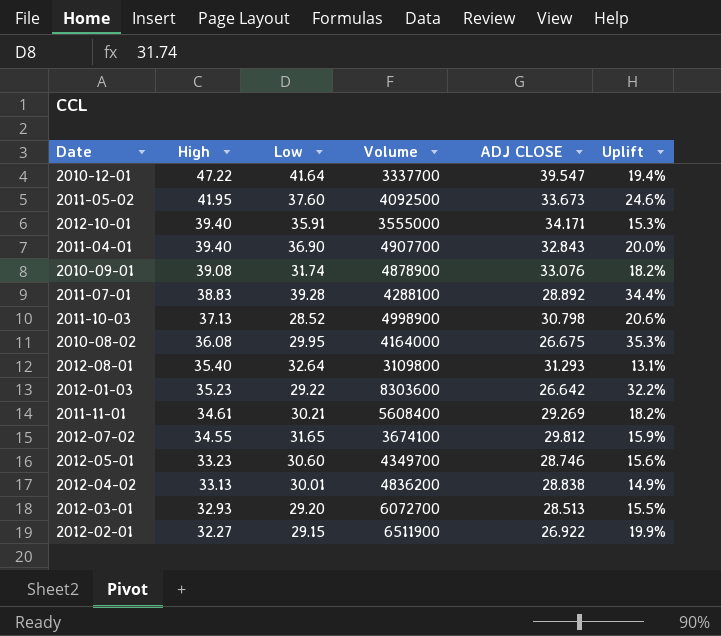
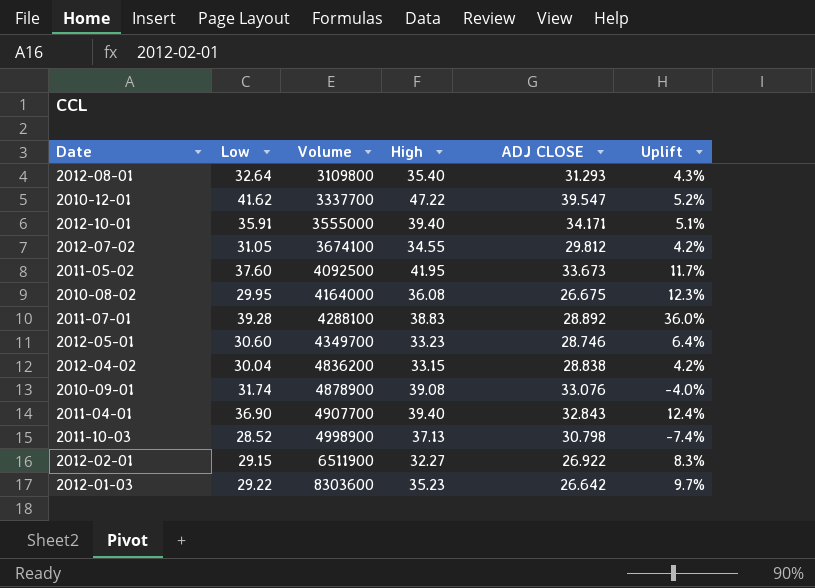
row order: High descending -> Volume ascending
column High | position: 2 -> 4
column Uplift | formula: ([High] - [ADJ CLOSE]) / [ADJ CLOSE] -> ([Low] - [ADJ CLOSE]) / [ADJ CLOSE]
row 2011-11-01: 34.61 | 30.21 | 5608400 | 29.269 | 18.2% -> none
row 2012-03-01: 32.93 | 29.20 | 6072700 | 28.513 | 15.5% -> none
2010-12-01 | Low: 41.64 -> 41.62
2012-07-02 | Low: 31.65 -> 31.05
2012-04-02 | Low: 30.01 -> 30.04
2012-04-02 | High: 33.13 -> 33.15

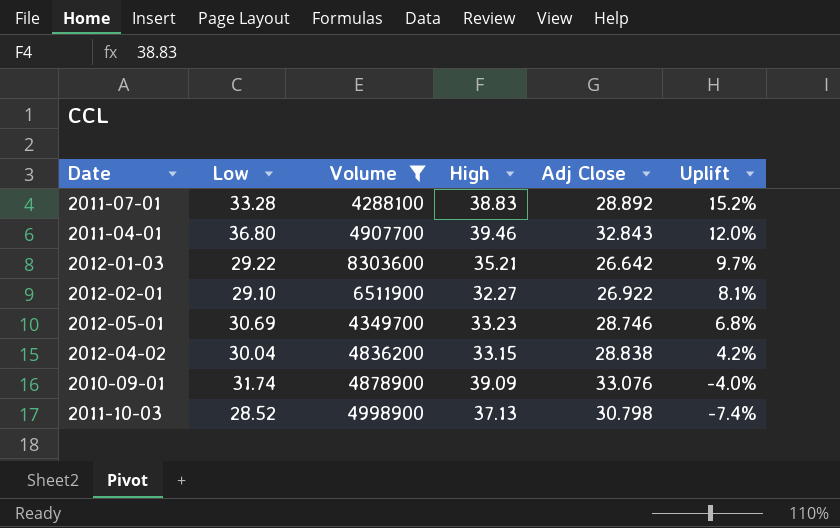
filter: none -> Volume >= 4288100
row order: Volume ascending -> Uplift descending
column name: ADJ CLOSE -> Adj Close
2011-07-01 | Low: 39.28 -> 33.28
2011-07-01 | Uplift: 36.0% -> 15.2%
2011-04-01 | Low: 36.90 -> 36.80
2011-04-01 | High: 39.40 -> 39.46
2011-04-01 | Uplift: 12.4% -> 12.0%
2012-01-03 | High: 35.23 -> 35.21
2012-02-01 | Low: 29.15 -> 29.10
2012-02-01 | Uplift: 8.3% -> 8.1%
2012-05-01 | Low: 30.60 -> 30.69
2012-05-01 | Uplift: 6.4% -> 6.8%
2010-09-01 | High: 39.08 -> 39.09

